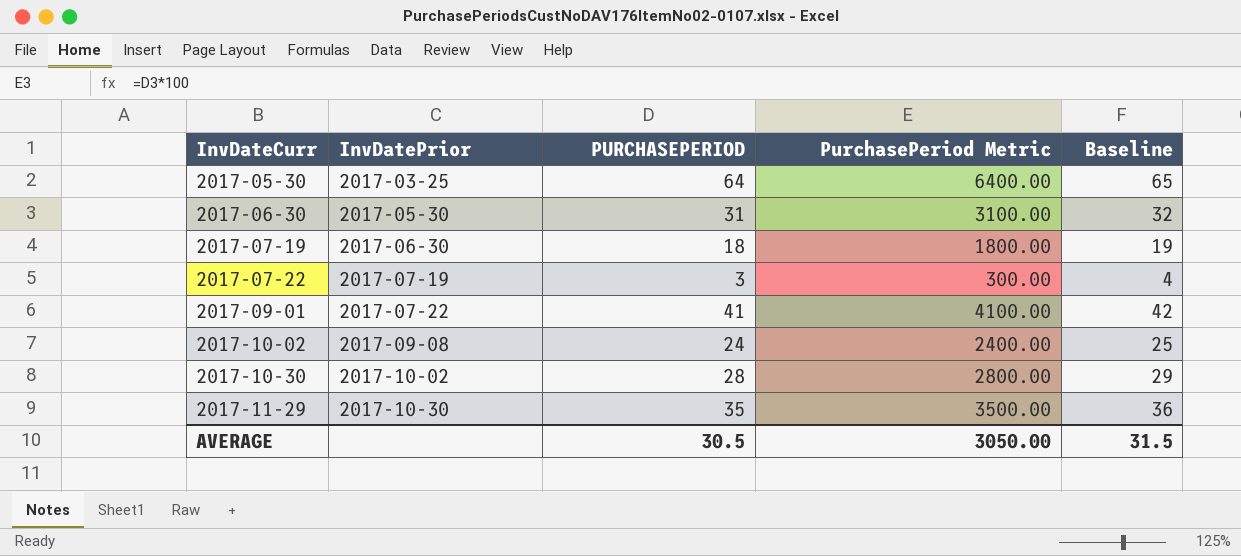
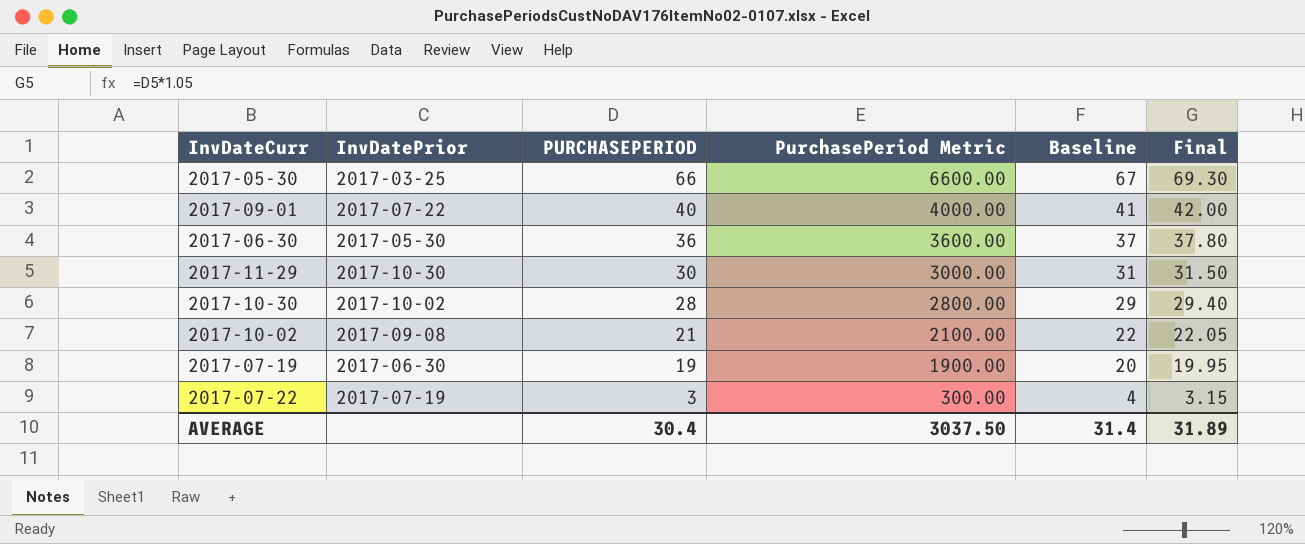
row order: InvDateCurr ascending -> PURCHASEPERIOD descending
column Final | formula: none -> [PURCHASEPERIOD] * 1.05
2017-05-30 | PURCHASEPERIOD: 64 -> 66
2017-05-30 | PurchasePeriod Metric: 6400.00 -> 6600.00
2017-05-30 | Baseline: 65 -> 67
2017-09-01 | PURCHASEPERIOD: 41 -> 40
2017-09-01 | PurchasePeriod Metric: 4100.00 -> 4000.00
2017-09-01 | Baseline: 42 -> 41
2017-06-30 | PURCHASEPERIOD: 31 -> 36
2017-06-30 | PurchasePeriod Metric: 3100.00 -> 3600.00
2017-06-30 | Baseline: 32 -> 37
2017-11-29 | PURCHASEPERIOD: 35 -> 30
2017-11-29 | PurchasePeriod Metric: 3500.00 -> 3000.00
2017-11-29 | Baseline: 36 -> 31
2017-10-02 | PURCHASEPERIOD: 24 -> 21
2017-10-02 | PurchasePeriod Metric: 2400.00 -> 2100.00
2017-10-02 | Baseline: 25 -> 22
2017-07-19 | PURCHASEPERIOD: 18 -> 19
2017-07-19 | PurchasePeriod Metric: 1800.00 -> 1900.00
2017-07-19 | Baseline: 19 -> 20
AVERAGE | PURCHASEPERIOD: 30.5 -> 30.4
AVERAGE | PurchasePeriod Metric: 3050.00 -> 3037.50
AVERAGE | Baseline: 31.5 -> 31.4

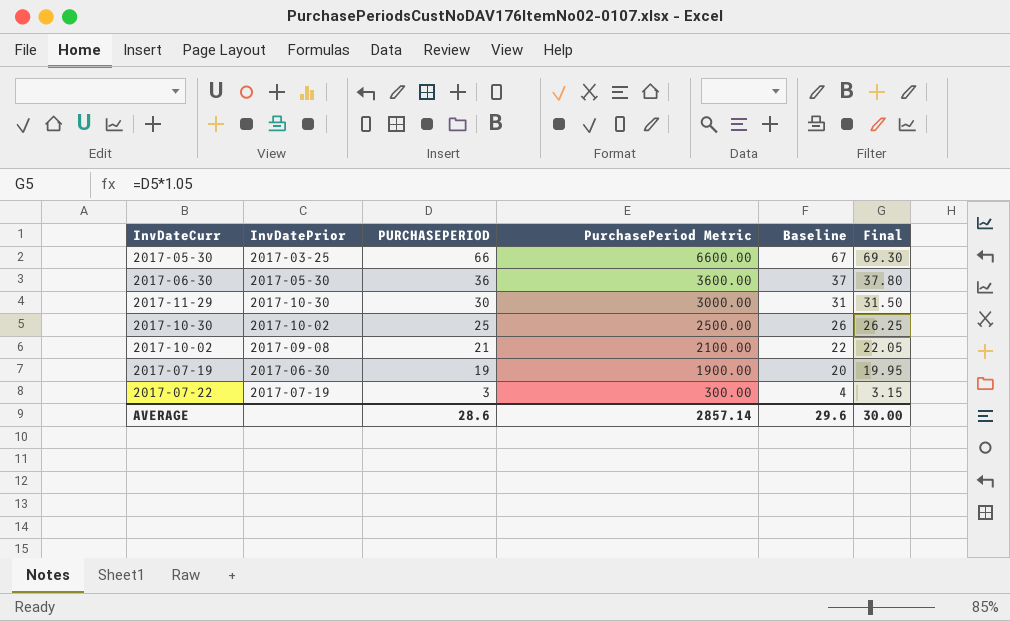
row 2017-09-01: 2017-07-22 | 40 | 4000.00 | 41 | 42.00 -> none
2017-10-30 | PURCHASEPERIOD: 28 -> 25
2017-10-30 | PurchasePeriod Metric: 2800.00 -> 2500.00
2017-10-30 | Baseline: 29 -> 26
2017-10-30 | Final: 29.40 -> 26.25
AVERAGE | PURCHASEPERIOD: 30.4 -> 28.6
AVERAGE | PurchasePeriod Metric: 3037.50 -> 2857.14
AVERAGE | Baseline: 31.4 -> 29.6
AVERAGE | Final: 31.89 -> 30.00

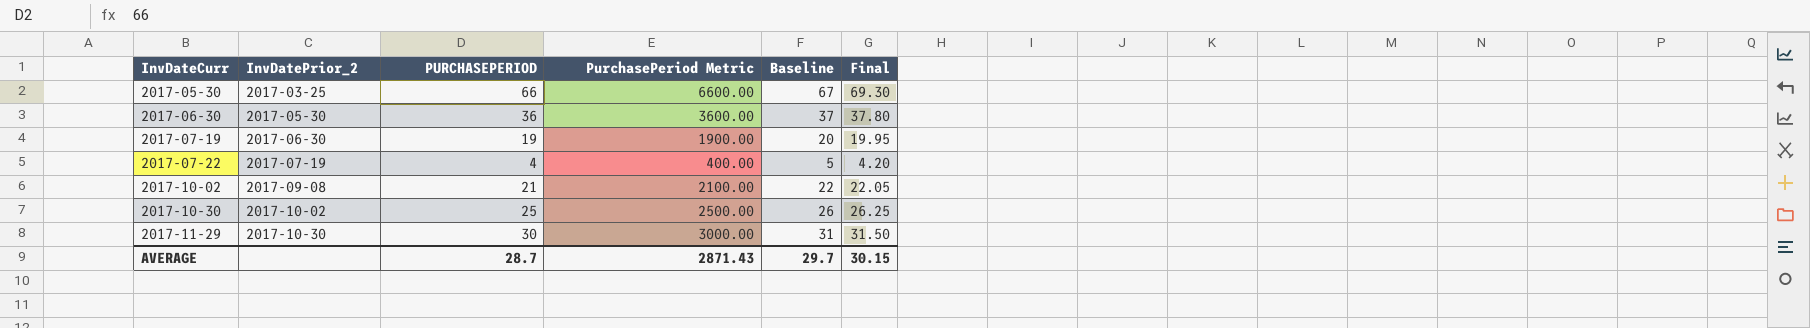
row order: PURCHASEPERIOD descending -> InvDateCurr ascending
column name: InvDatePrior -> InvDatePrior_2
2017-07-22 | PURCHASEPERIOD: 3 -> 4
2017-07-22 | PurchasePeriod Metric: 300.00 -> 400.00
2017-07-22 | Baseline: 4 -> 5
2017-07-22 | Final: 3.15 -> 4.20
AVERAGE | PURCHASEPERIOD: 28.6 -> 28.7
AVERAGE | PurchasePeriod Metric: 2857.14 -> 2871.43
AVERAGE | Baseline: 29.6 -> 29.7
AVERAGE | Final: 30.00 -> 30.15

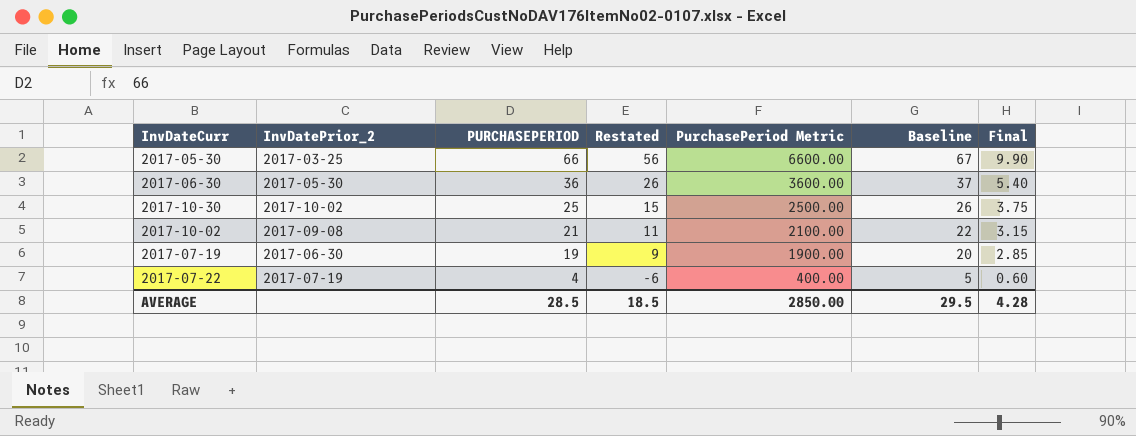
row order: InvDateCurr ascending -> PURCHASEPERIOD descending
column Restated | formula: none -> [PURCHASEPERIOD] - 10
column Final | formula: [PURCHASEPERIOD] * 1.05 -> [PURCHASEPERIOD] * 0.15
row 2017-11-29: 2017-10-30 | 30 | 3000.00 | 31 | 31.50 -> none
AVERAGE | PURCHASEPERIOD: 28.7 -> 28.5
AVERAGE | PurchasePeriod Metric: 2871.43 -> 2850.00
AVERAGE | Baseline: 29.7 -> 29.5
AVERAGE | Final: 30.15 -> 4.28

